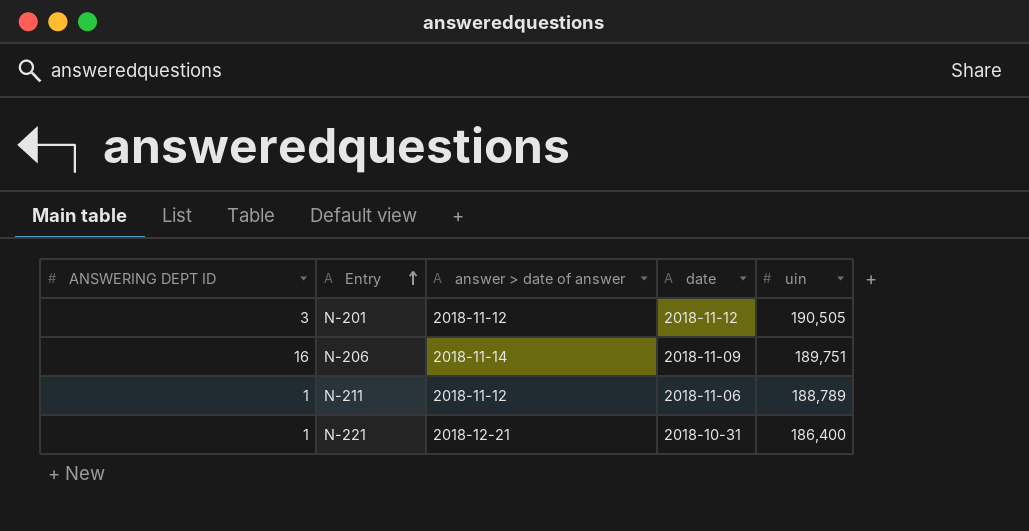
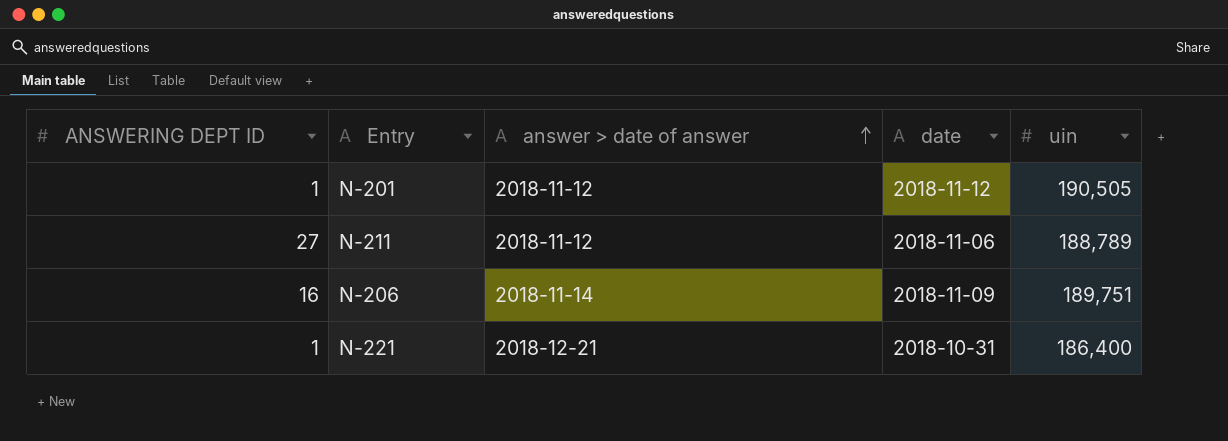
row order: Entry ascending -> answer > date of answer ascending
N-201 | ANSWERING DEPT ID: 3 -> 1
N-211 | ANSWERING DEPT ID: 1 -> 27

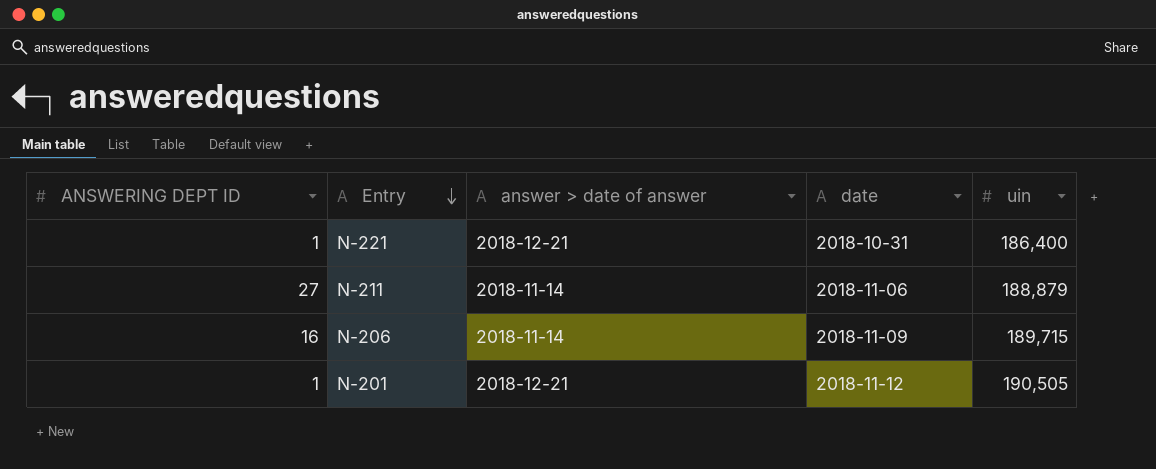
row order: answer > date of answer ascending -> Entry descending
N-211 | answer > date of answer: 2018-11-12 -> 2018-11-14
N-211 | uin: 188,789 -> 188,879
N-206 | uin: 189,751 -> 189,715
N-201 | answer > date of answer: 2018-11-12 -> 2018-12-21

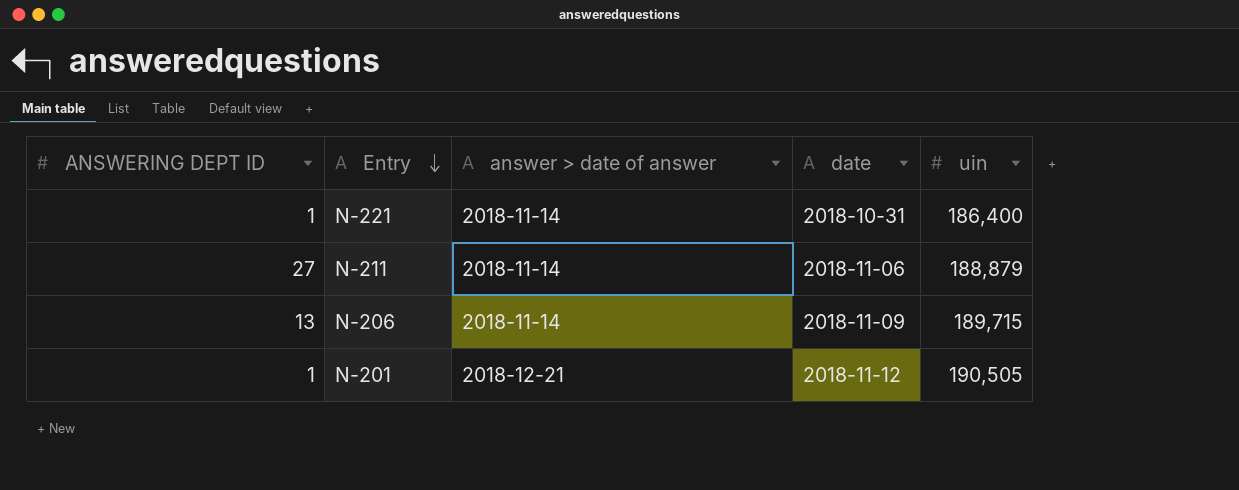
N-221 | answer > date of answer: 2018-12-21 -> 2018-11-14
N-206 | ANSWERING DEPT ID: 16 -> 13

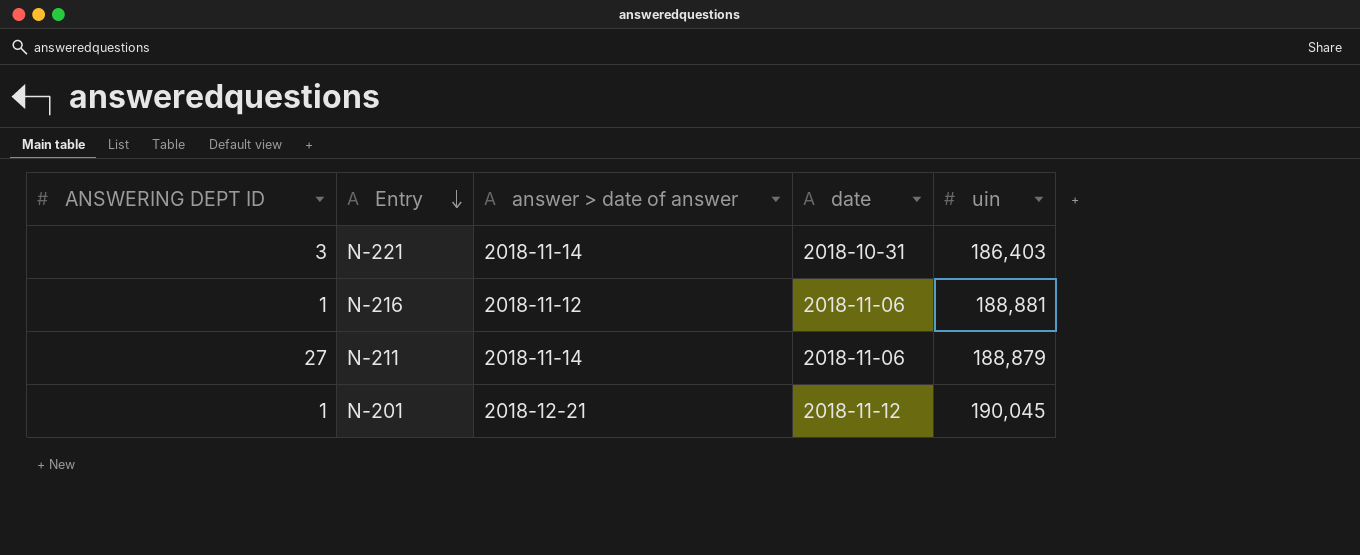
row N-206: 13 | 2018-11-14 | 2018-11-09 | 189,715 -> none
N-221 | ANSWERING DEPT ID: 1 -> 3
N-221 | uin: 186,400 -> 186,403
row N-216: none -> 1 | 2018-11-12 | 2018-11-06 | 188,881
N-201 | uin: 190,505 -> 190,045

